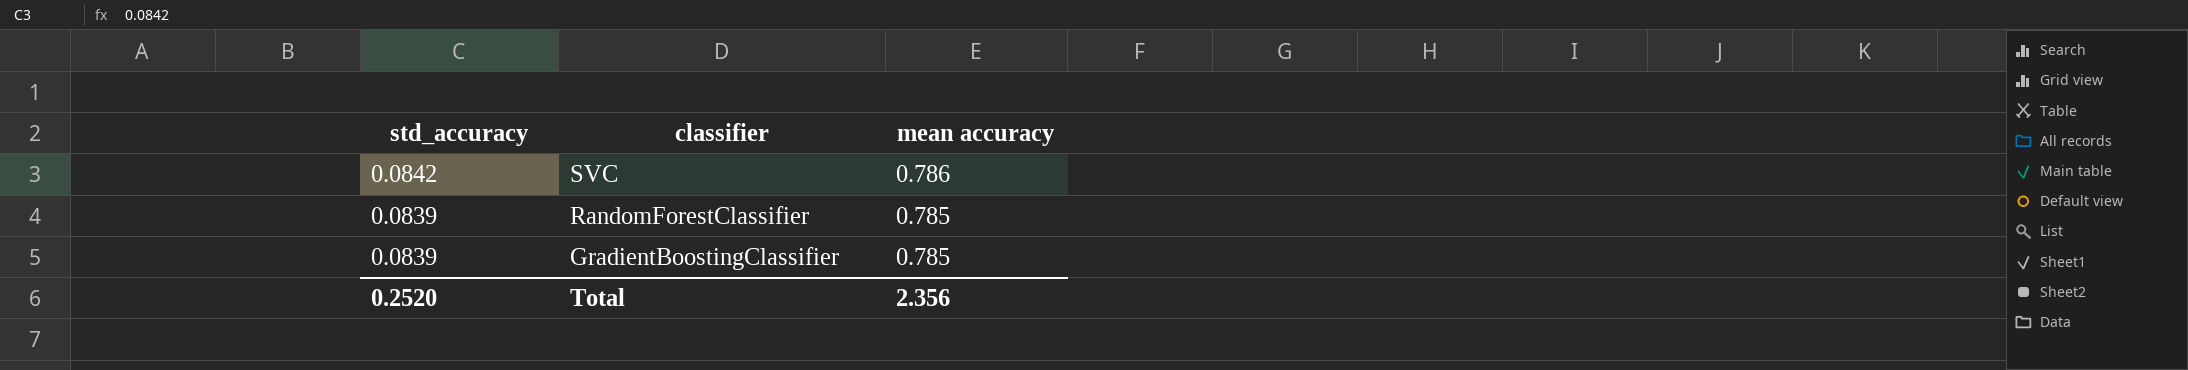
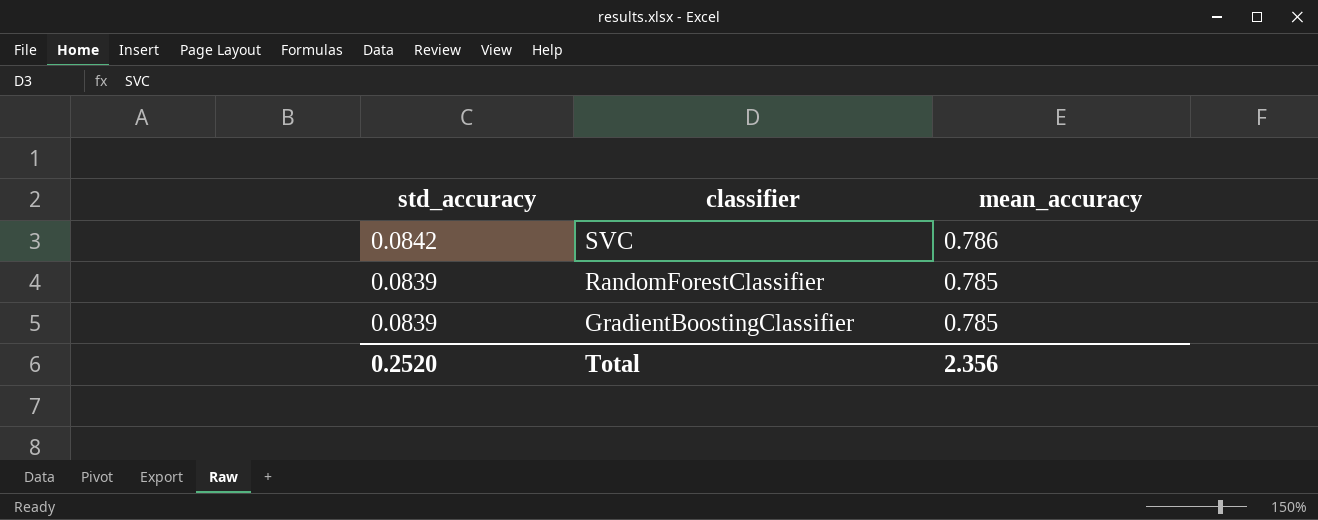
column name: mean accuracy -> mean_accuracy

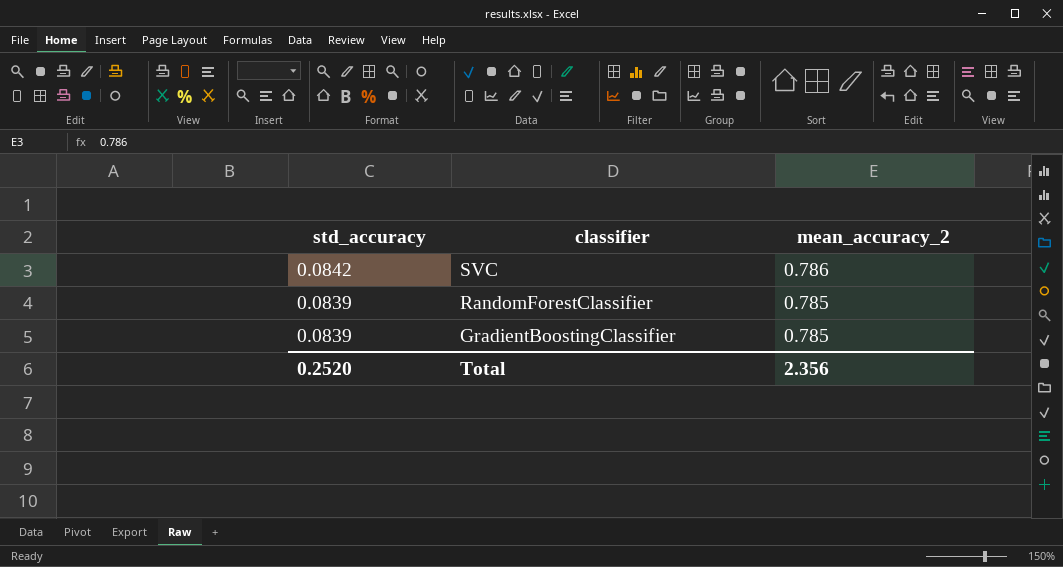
column name: mean_accuracy -> mean_accuracy_2

